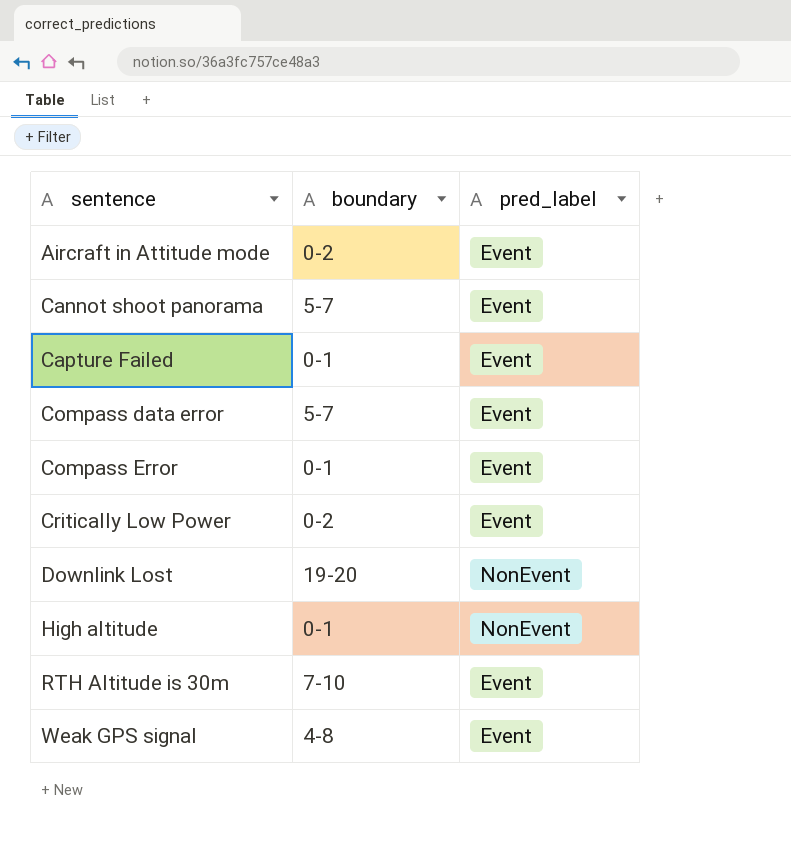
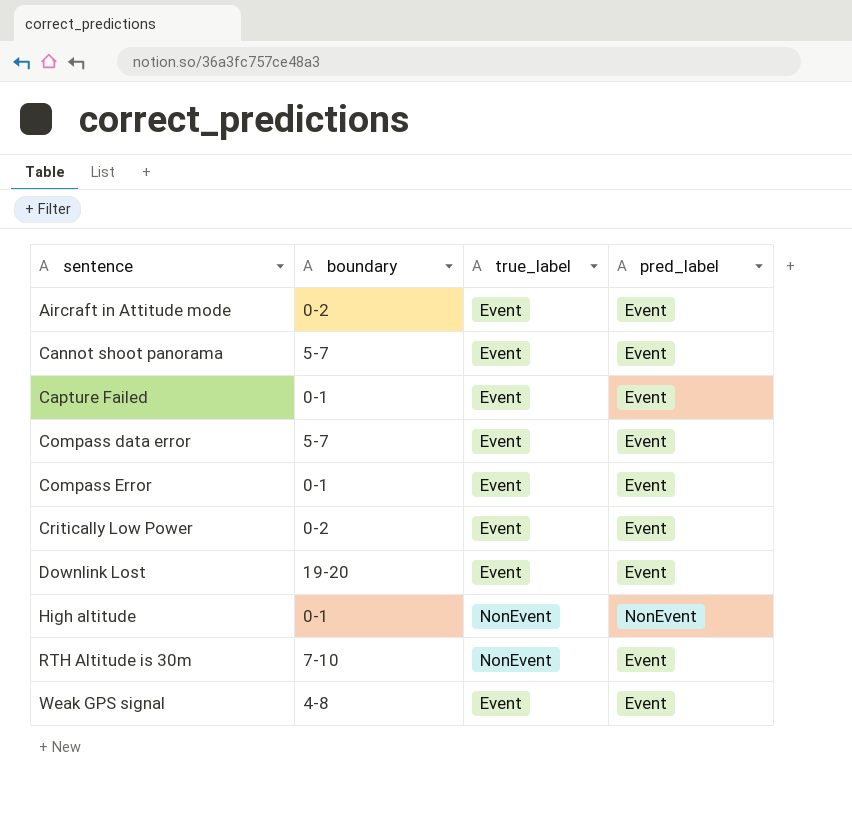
column true_label | position: none -> 3
Downlink Lost | pred_label: NonEvent -> Event

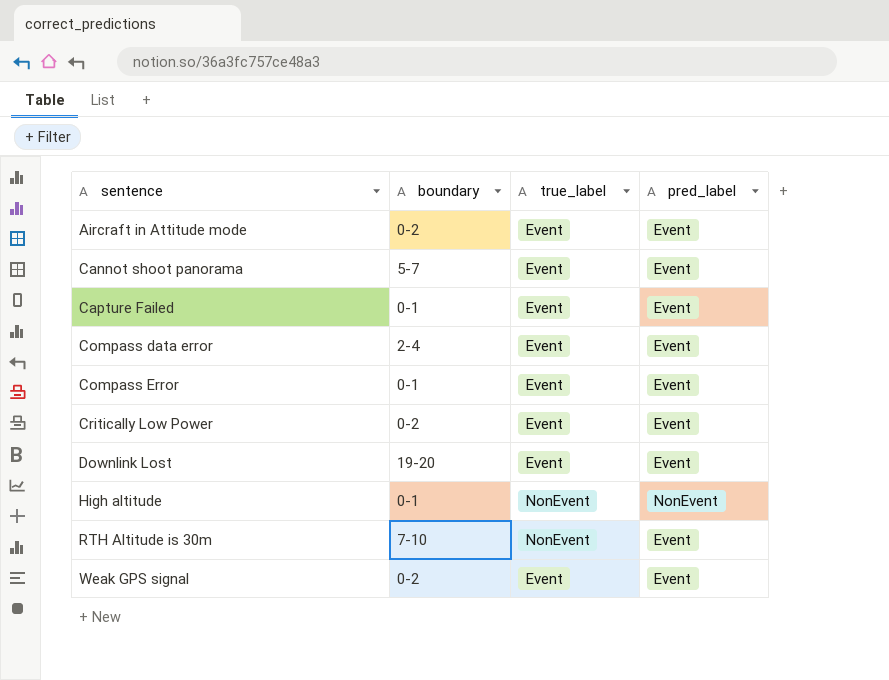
Compass data error | boundary: 5-7 -> 2-4
Weak GPS signal | boundary: 4-8 -> 0-2

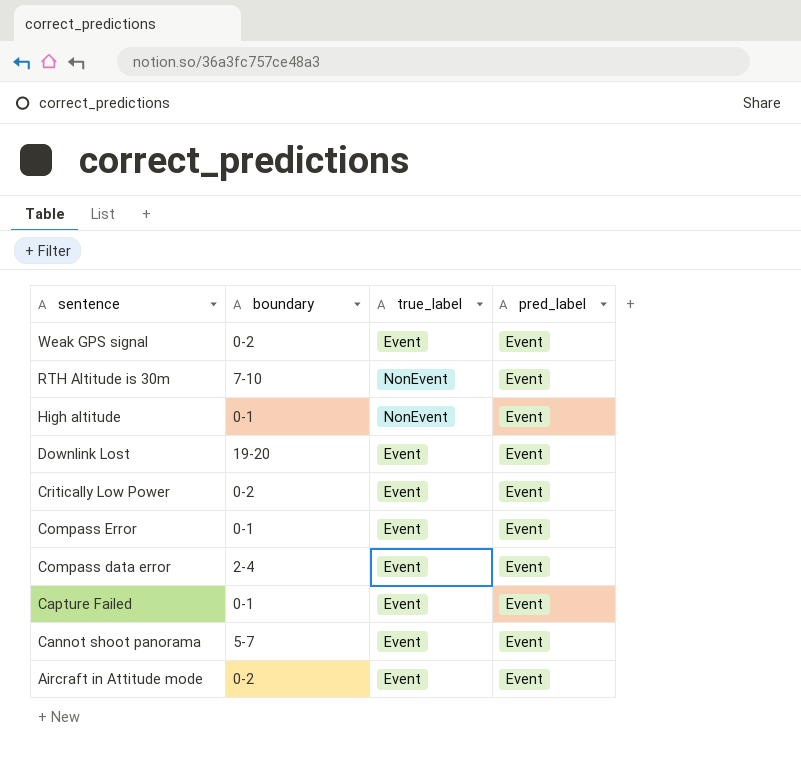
row order: sentence ascending -> sentence descending
High altitude | pred_label: NonEvent -> Event

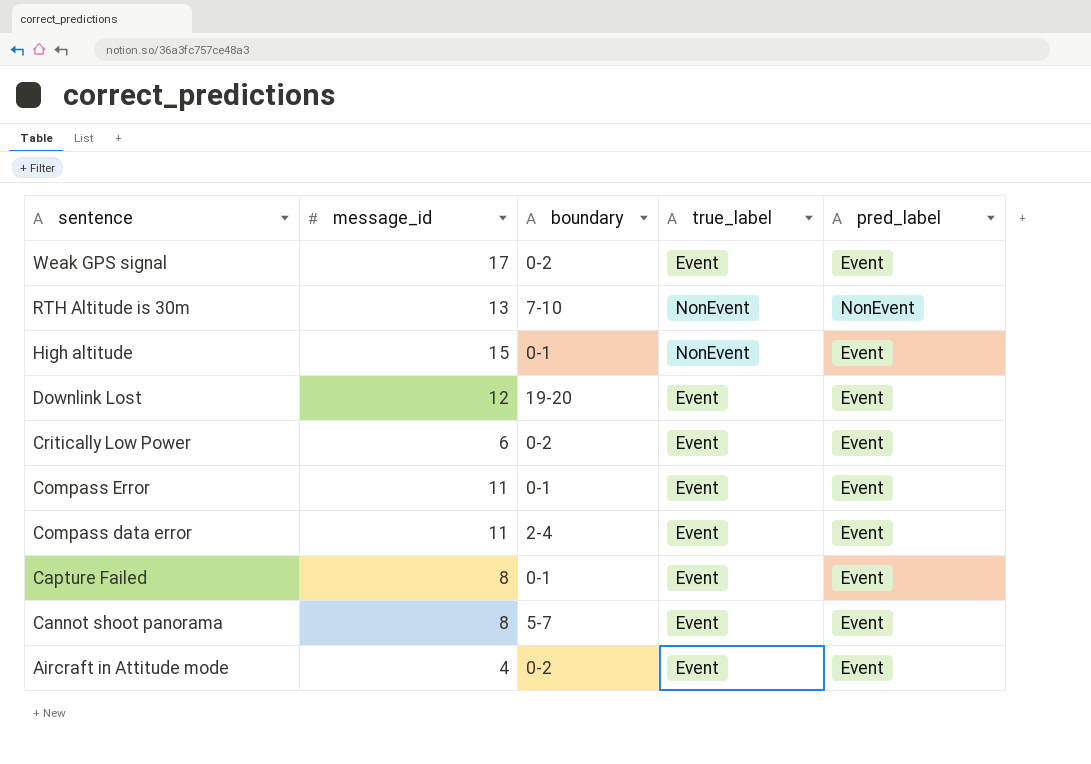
column message_id | position: none -> 2
RTH Altitude is 30m | pred_label: Event -> NonEvent

